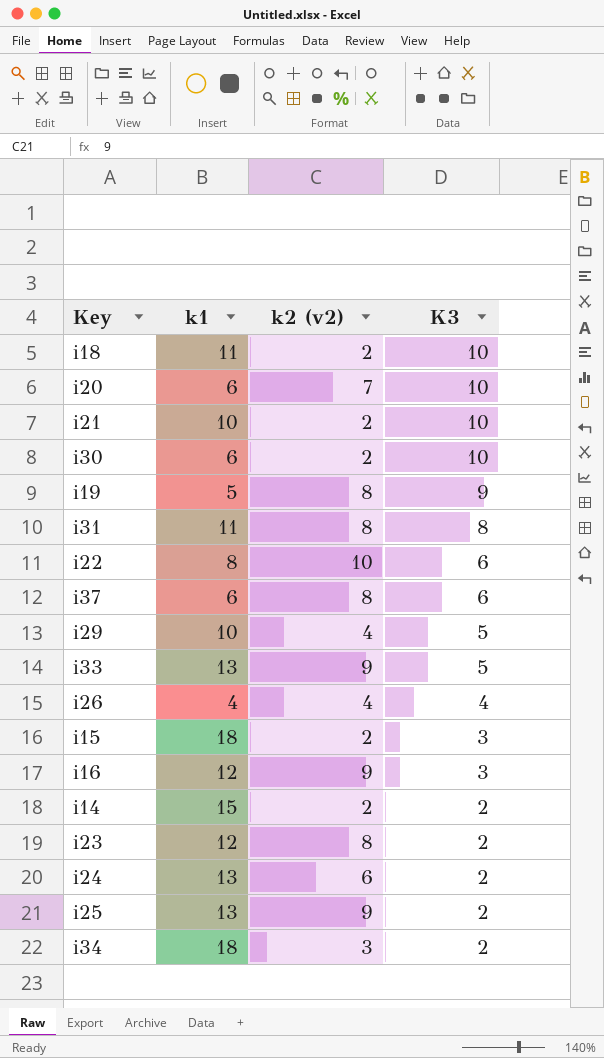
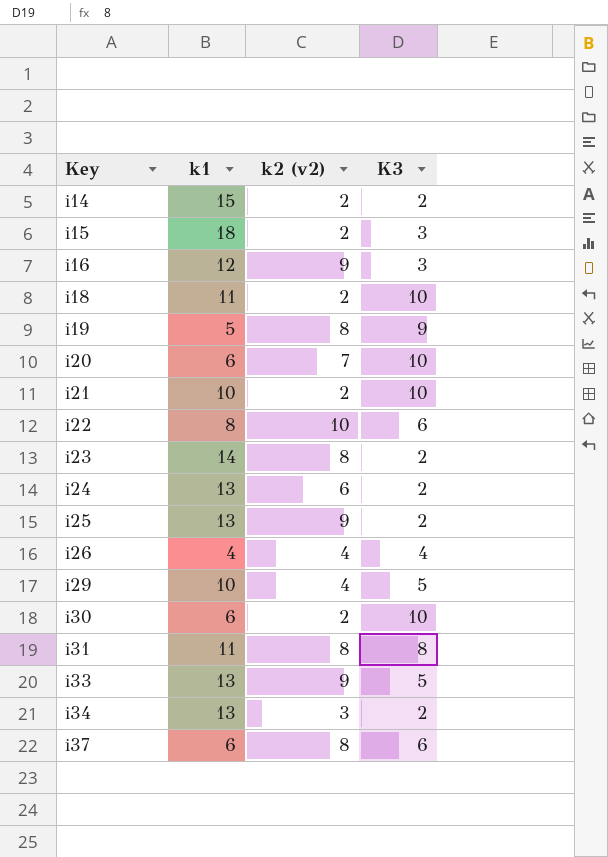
row order: K3 descending -> Key ascending
i23 | k1: 12 -> 14
i34 | k1: 18 -> 13

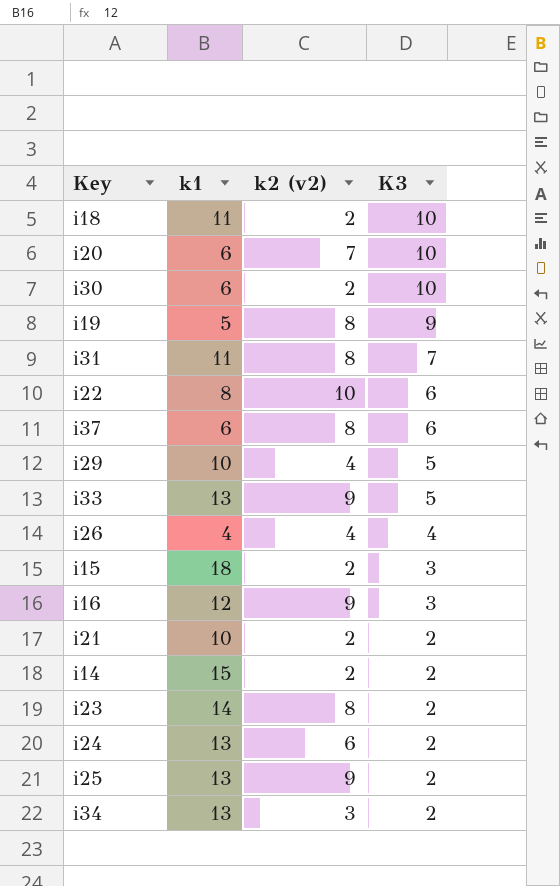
row order: Key ascending -> K3 descending
i31 | K3: 8 -> 7
i21 | K3: 10 -> 2

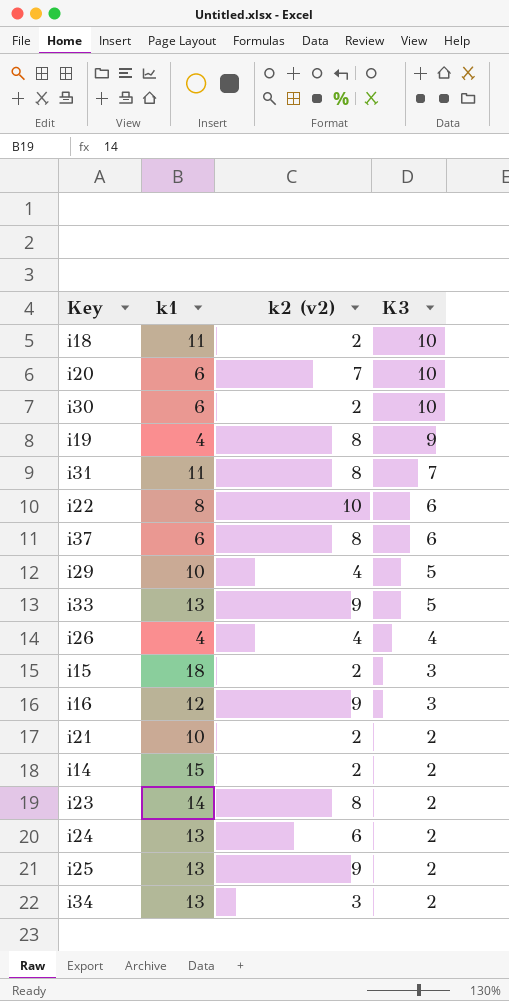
i19 | k1: 5 -> 4

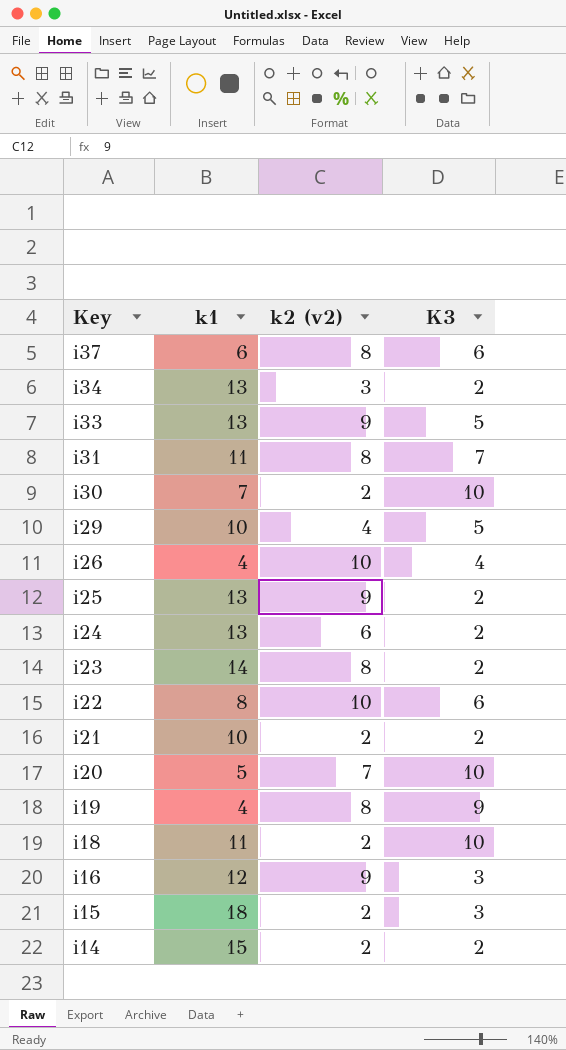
row order: K3 descending -> Key descending
i30 | k1: 6 -> 7
i26 | k2 (v2): 4 -> 10
i20 | k1: 6 -> 5

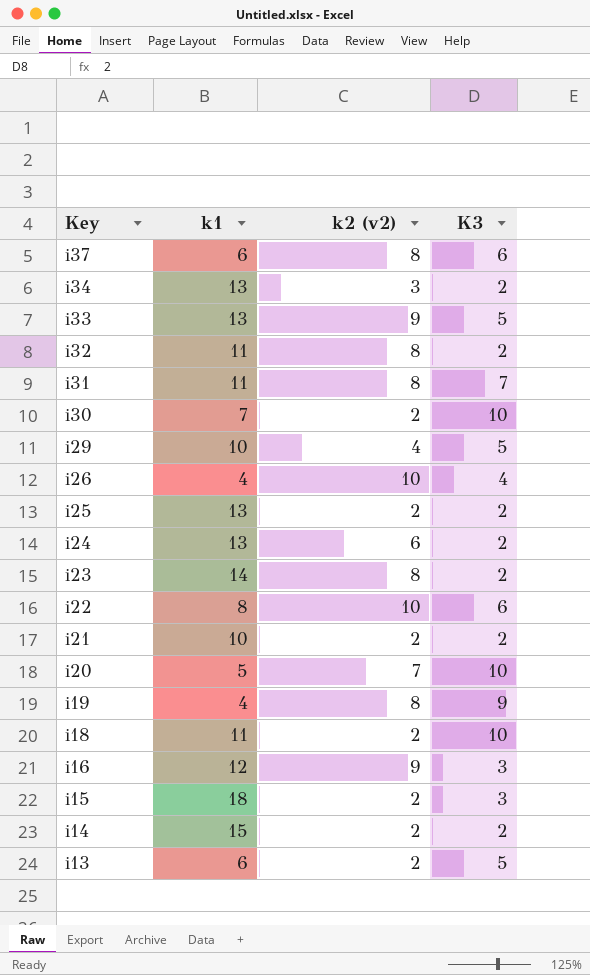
row i32: none -> 11 | 8 | 2
i25 | k2 (v2): 9 -> 2
row i13: none -> 6 | 2 | 5

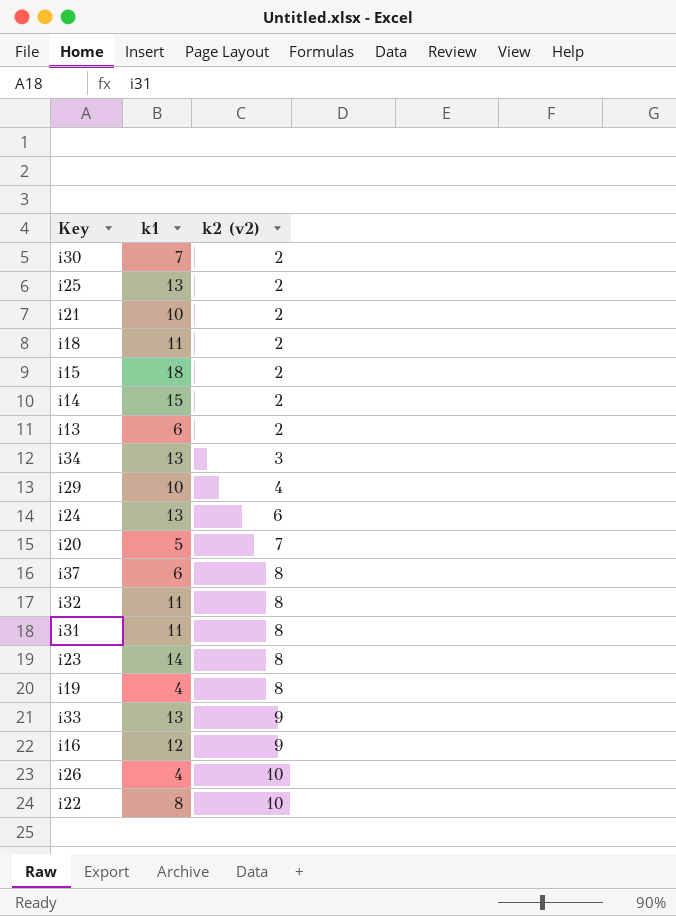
row order: Key descending -> k2 (v2) ascending
column K3 | position: 4 -> none

